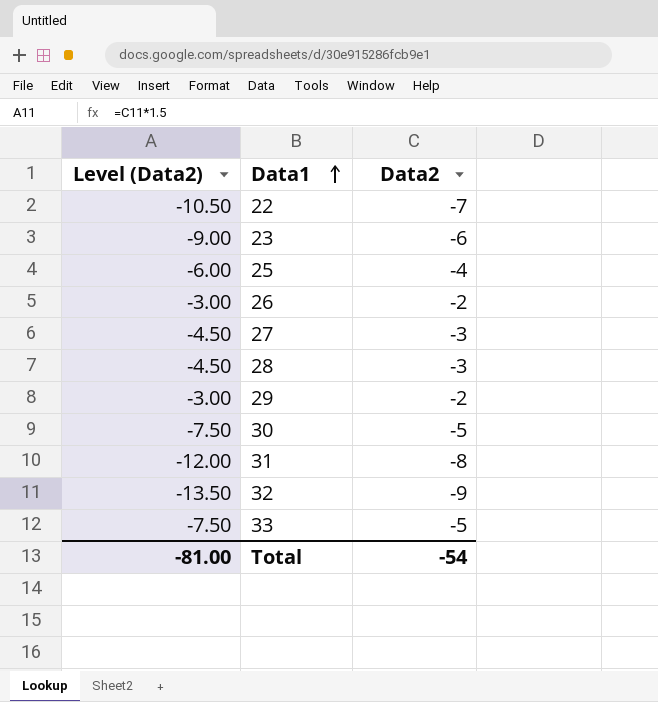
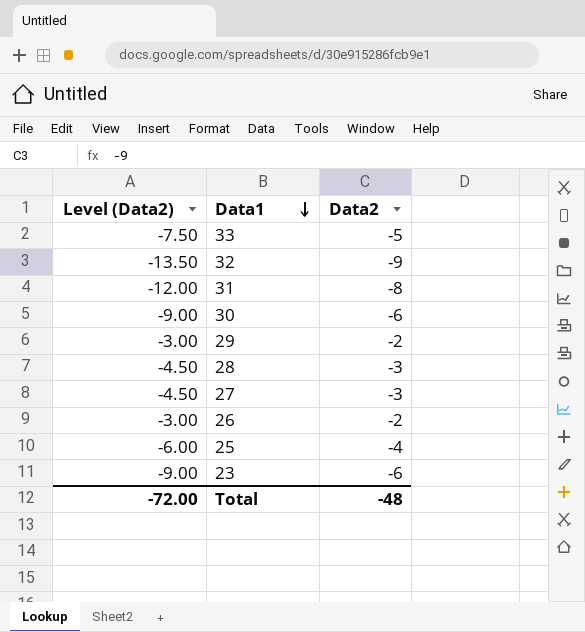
row order: Data1 ascending -> Data1 descending
row 22: -10.50 | -7 -> none
30 | Level (Data2): -7.50 -> -9.00
30 | Data2: -5 -> -6
Total | Level (Data2): -81.00 -> -72.00
Total | Data2: -54 -> -48

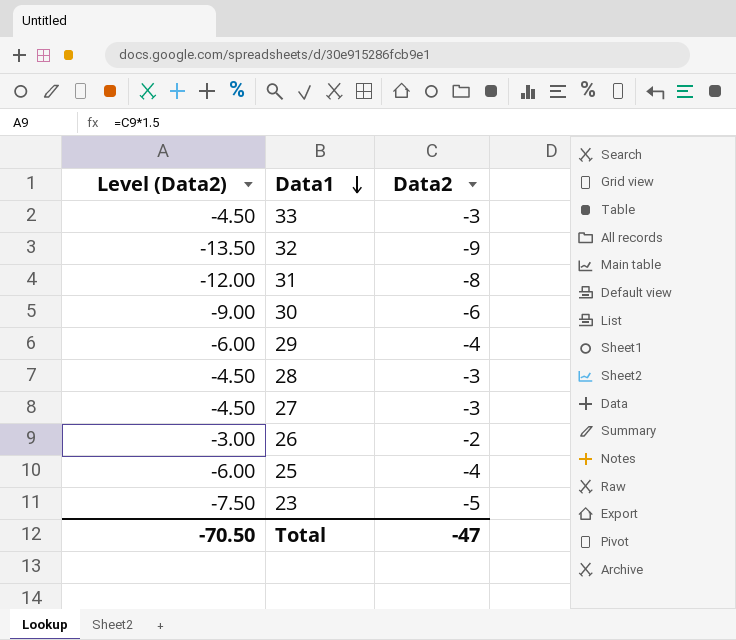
33 | Level (Data2): -7.50 -> -4.50
33 | Data2: -5 -> -3
29 | Level (Data2): -3.00 -> -6.00
29 | Data2: -2 -> -4
23 | Level (Data2): -9.00 -> -7.50
23 | Data2: -6 -> -5
Total | Level (Data2): -72.00 -> -70.50
Total | Data2: -48 -> -47

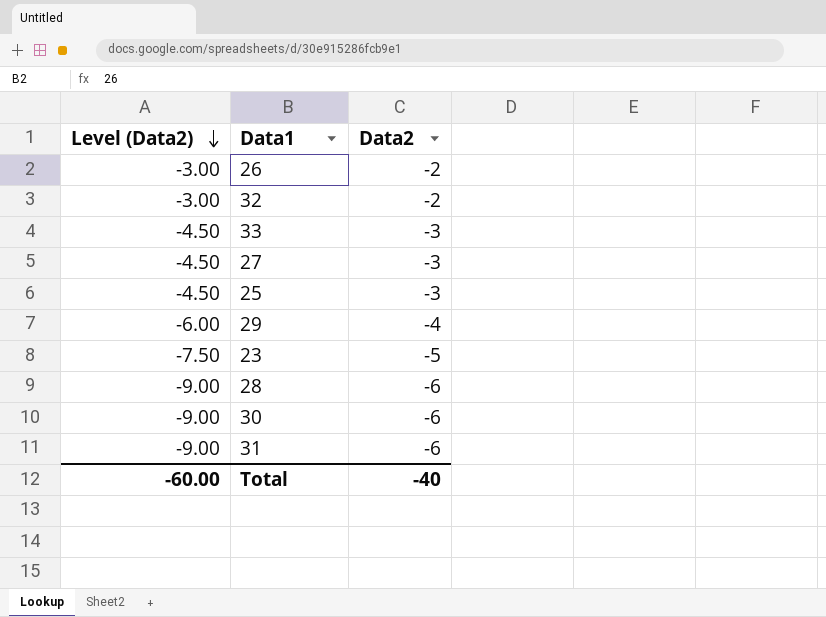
row order: Data1 descending -> Level (Data2) descending
32 | Level (Data2): -13.50 -> -3.00
32 | Data2: -9 -> -2
25 | Level (Data2): -6.00 -> -4.50
25 | Data2: -4 -> -3
28 | Level (Data2): -4.50 -> -9.00
28 | Data2: -3 -> -6
31 | Level (Data2): -12.00 -> -9.00
31 | Data2: -8 -> -6
Total | Level (Data2): -70.50 -> -60.00
Total | Data2: -47 -> -40

